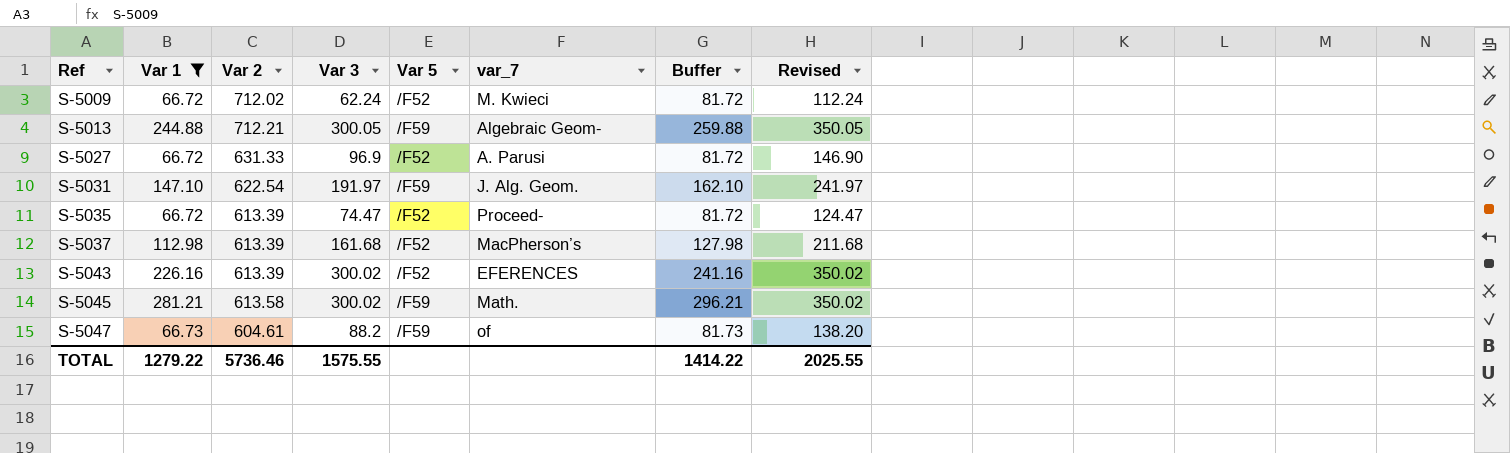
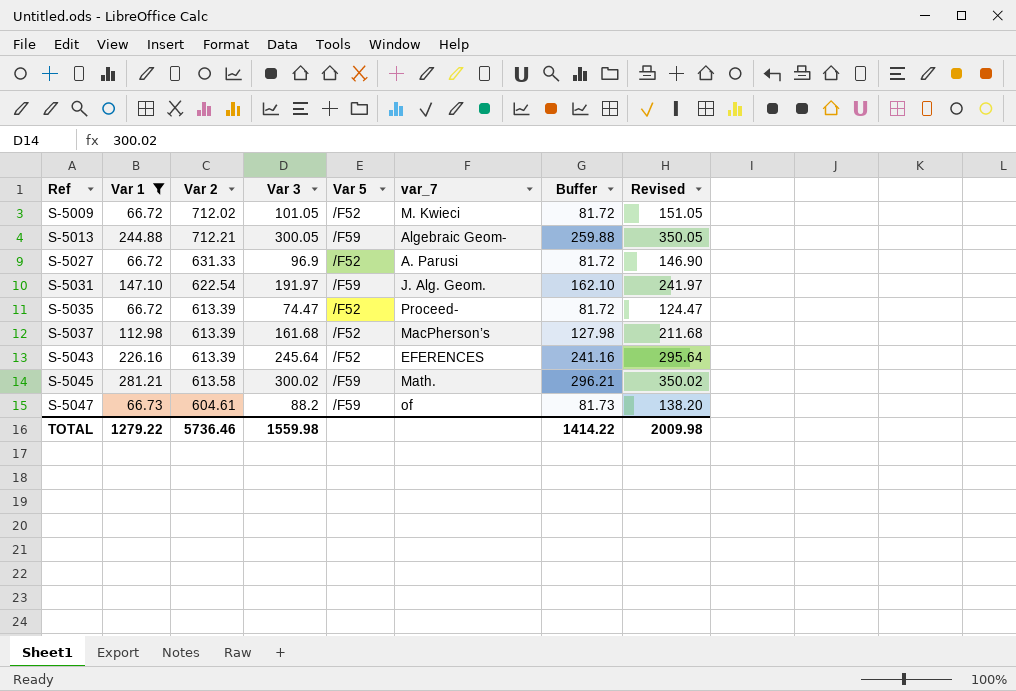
S-5009 | Var 3: 62.24 -> 101.05
S-5009 | Revised: 112.24 -> 151.05
S-5043 | Var 3: 300.02 -> 245.64
S-5043 | Revised: 350.02 -> 295.64
TOTAL | Var 3: 1575.55 -> 1559.98
TOTAL | Revised: 2025.55 -> 2009.98

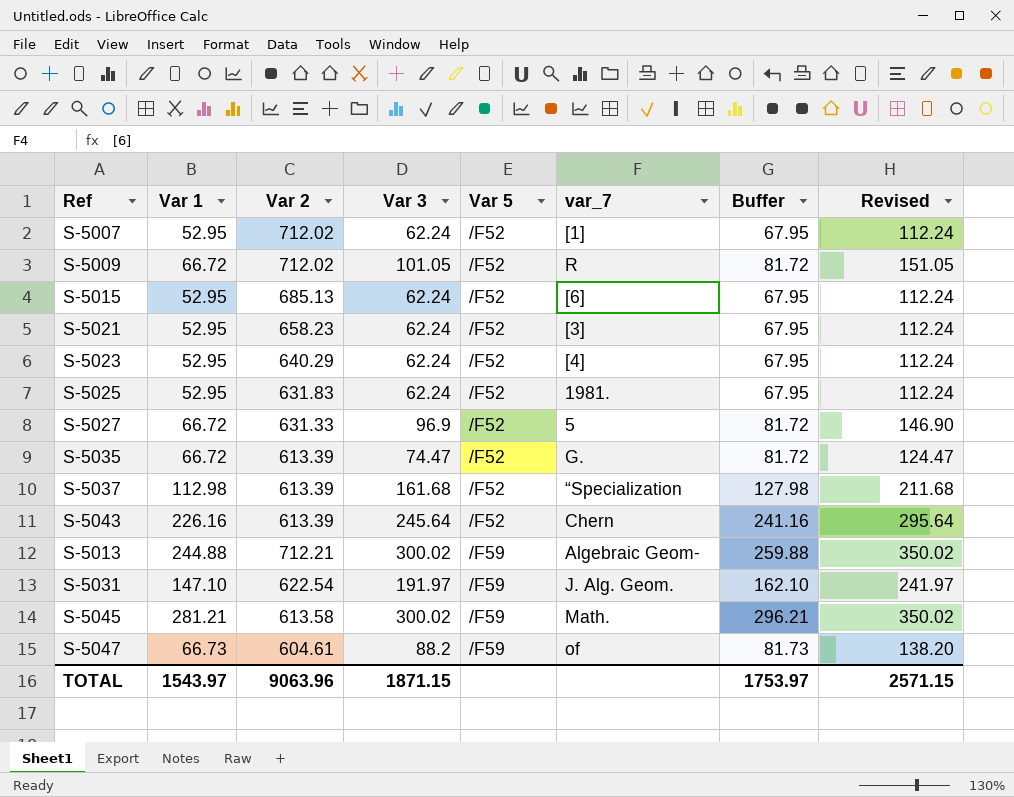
filter: Var 1 != 52.95 -> none
row order: Ref ascending -> Var 5 ascending
S-5009 | var_7: M. Kwieci -> R
S-5027 | var_7: A. Parusi -> 5
S-5035 | var_7: Proceed- -> G.
S-5037 | var_7: MacPherson’s -> “Specialization
S-5043 | var_7: EFERENCES -> Chern
S-5013 | Var 3: 300.05 -> 300.02
S-5013 | Revised: 350.05 -> 350.02
TOTAL | Var 1: 1279.22 -> 1543.97
TOTAL | Var 2: 5736.46 -> 9063.96
TOTAL | Var 3: 1559.98 -> 1871.15
TOTAL | Buffer: 1414.22 -> 1753.97
TOTAL | Revised: 2009.98 -> 2571.15

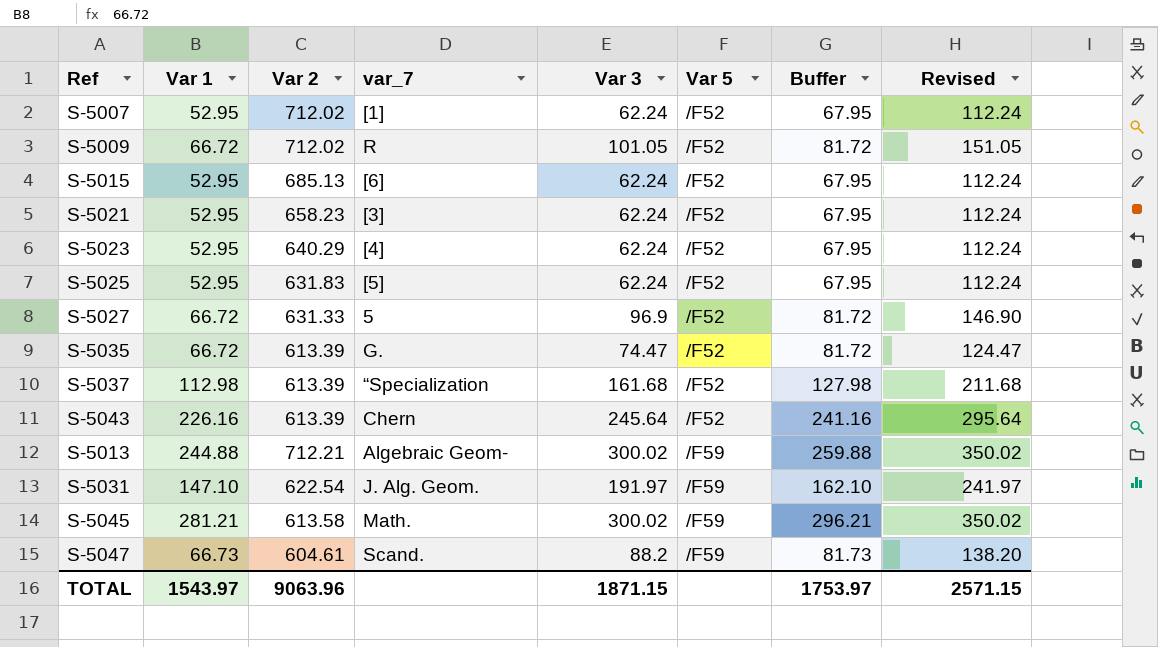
column var_7 | position: 6 -> 4
S-5025 | var_7: 1981. -> [5]
S-5047 | var_7: of -> Scand.

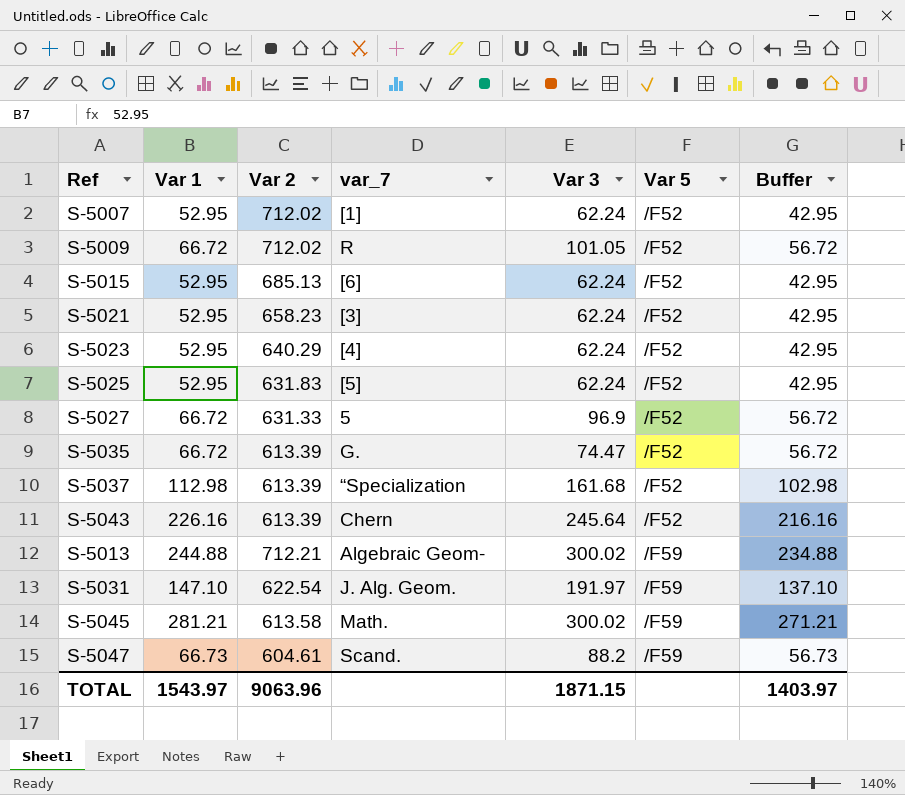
column Revised | formula: [Var 3] + 50 -> none
column Buffer | formula: [Var 1] + 15 -> [Var 1] - 10
TOTAL | Buffer: 1753.97 -> 1403.97

